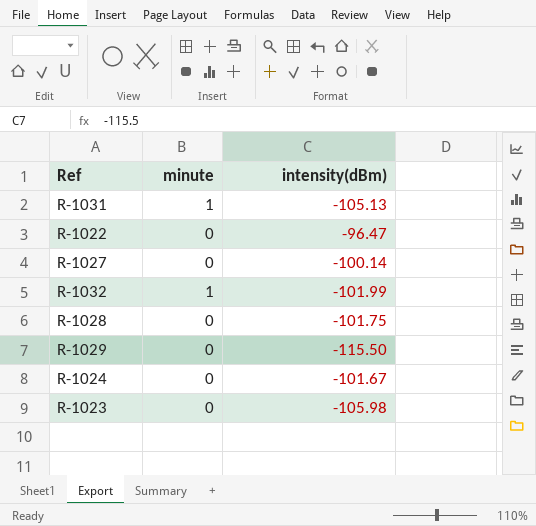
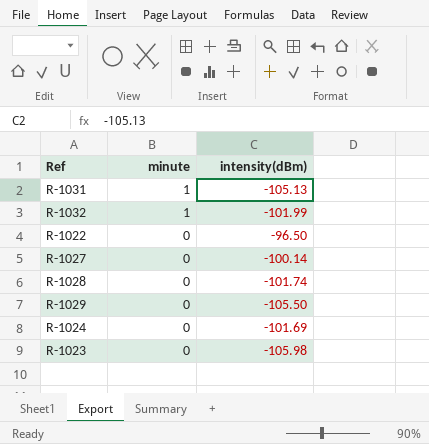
row order: none -> minute descending
R-1022 | intensity(dBm): -96.47 -> -96.50
R-1028 | intensity(dBm): -101.75 -> -101.74
R-1029 | intensity(dBm): -115.50 -> -105.50
R-1024 | intensity(dBm): -101.67 -> -101.69

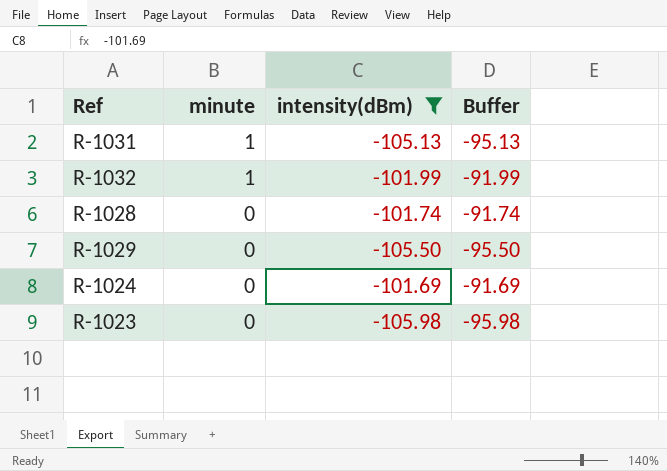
filter: none -> intensity(dBm) <= -101.69
column Buffer | formula: none -> [intensity(dBm)] + 10

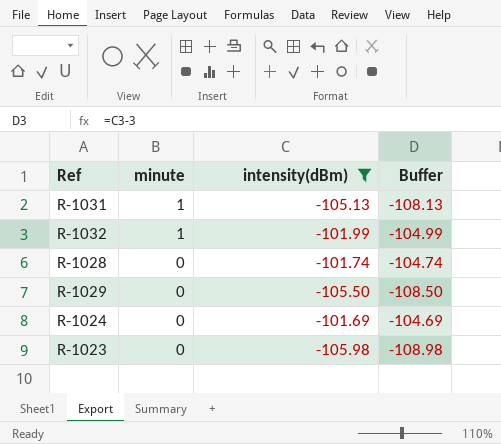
column Buffer | formula: [intensity(dBm)] + 10 -> [intensity(dBm)] - 3

